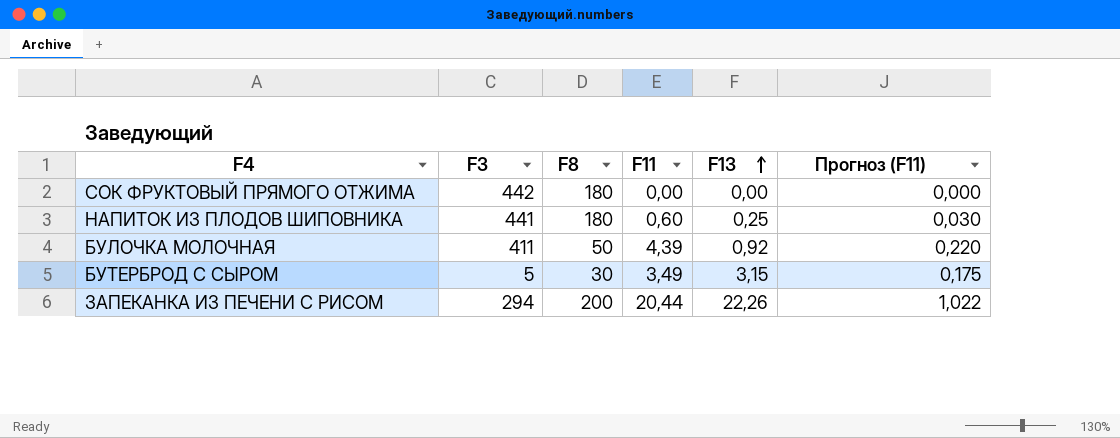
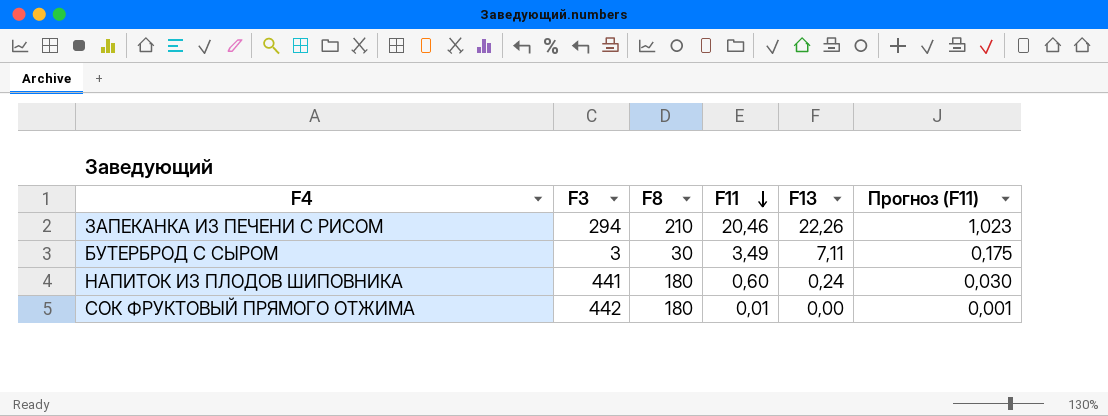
row order: F13 ascending -> F11 descending
row БУЛОЧКА МОЛОЧНАЯ: 411 | 50 | 4,39 | 0,92 | 0,220 -> none
ЗАПЕКАНКА ИЗ ПЕЧЕНИ С РИСОМ | F8: 200 -> 210
ЗАПЕКАНКА ИЗ ПЕЧЕНИ С РИСОМ | F11: 20,44 -> 20,46
ЗАПЕКАНКА ИЗ ПЕЧЕНИ С РИСОМ | Прогноз (F11): 1,022 -> 1,023
БУТЕРБРОД С СЫРОМ | F3: 5 -> 3
БУТЕРБРОД С СЫРОМ | F13: 3,15 -> 7,11
НАПИТОК ИЗ ПЛОДОВ ШИПОВНИКА | F13: 0,25 -> 0,24
СОК ФРУКТОВЫЙ ПРЯМОГО ОТЖИМА | F11: 0,00 -> 0,01
СОК ФРУКТОВЫЙ ПРЯМОГО ОТЖИМА | Прогноз (F11): 0,000 -> 0,001

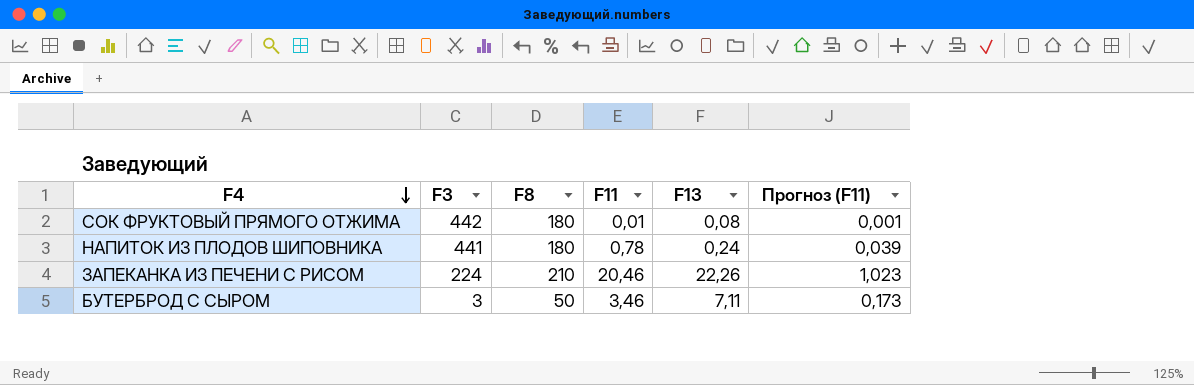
row order: F11 descending -> F4 descending
СОК ФРУКТОВЫЙ ПРЯМОГО ОТЖИМА | F13: 0,00 -> 0,08
НАПИТОК ИЗ ПЛОДОВ ШИПОВНИКА | F11: 0,60 -> 0,78
НАПИТОК ИЗ ПЛОДОВ ШИПОВНИКА | Прогноз (F11): 0,030 -> 0,039
ЗАПЕКАНКА ИЗ ПЕЧЕНИ С РИСОМ | F3: 294 -> 224
БУТЕРБРОД С СЫРОМ | F8: 30 -> 50
БУТЕРБРОД С СЫРОМ | F11: 3,49 -> 3,46
БУТЕРБРОД С СЫРОМ | Прогноз (F11): 0,175 -> 0,173

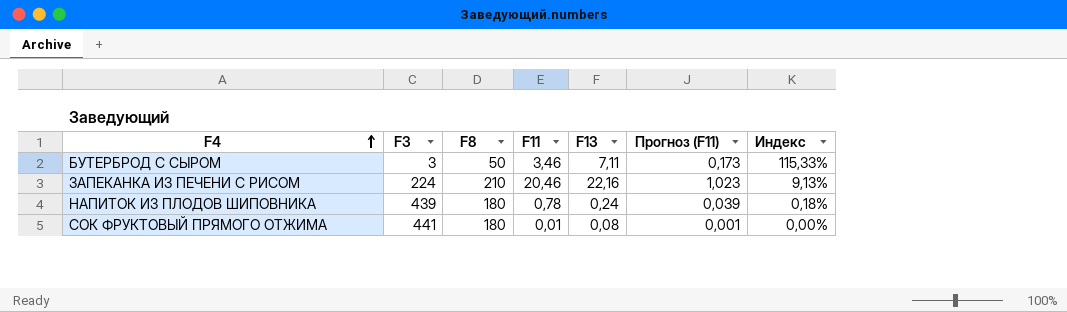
row order: F4 descending -> F4 ascending
column Индекс | formula: none -> [F11] / [F3]
ЗАПЕКАНКА ИЗ ПЕЧЕНИ С РИСОМ | F13: 22,26 -> 22,16
НАПИТОК ИЗ ПЛОДОВ ШИПОВНИКА | F3: 441 -> 439
СОК ФРУКТОВЫЙ ПРЯМОГО ОТЖИМА | F3: 442 -> 441

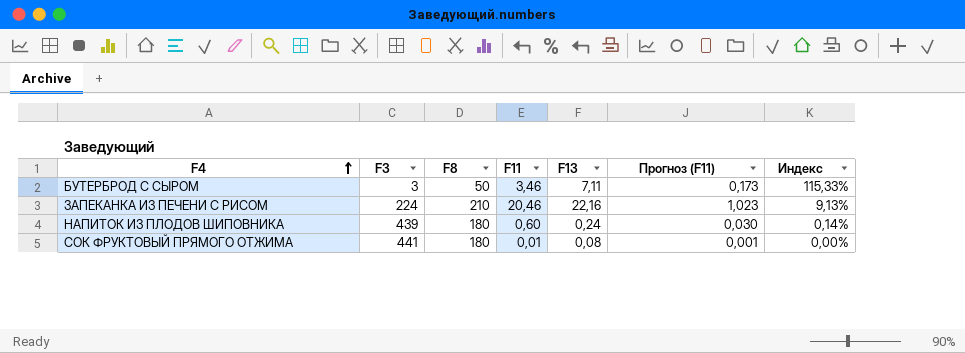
НАПИТОК ИЗ ПЛОДОВ ШИПОВНИКА | F11: 0,78 -> 0,60
НАПИТОК ИЗ ПЛОДОВ ШИПОВНИКА | Прогноз (F11): 0,039 -> 0,030
НАПИТОК ИЗ ПЛОДОВ ШИПОВНИКА | Индекс: 0,18% -> 0,14%

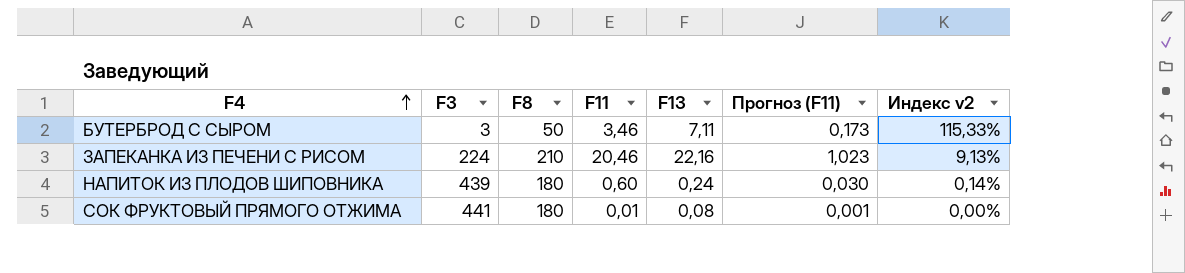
column name: Индекс -> Индекс v2

